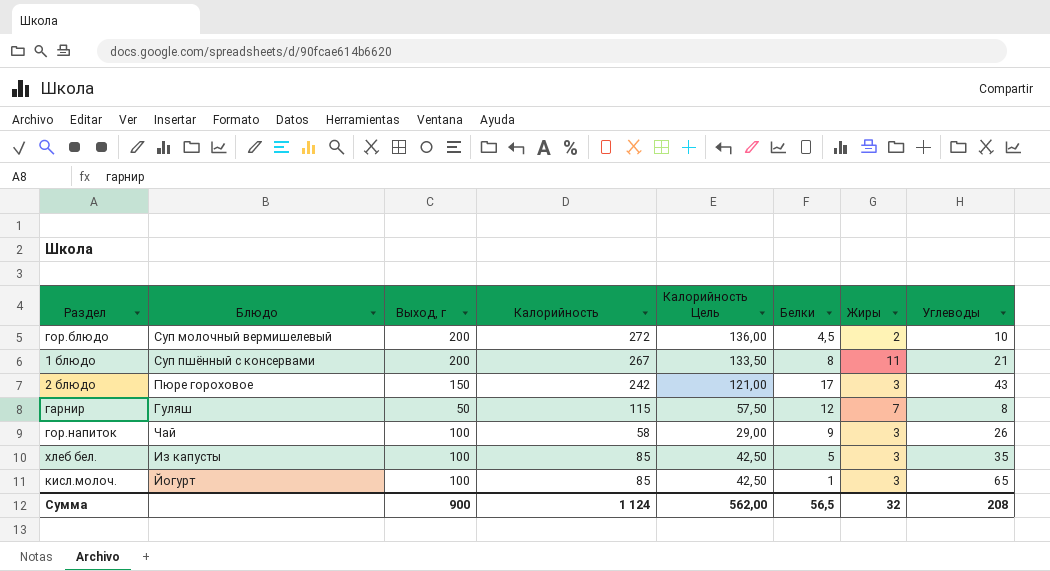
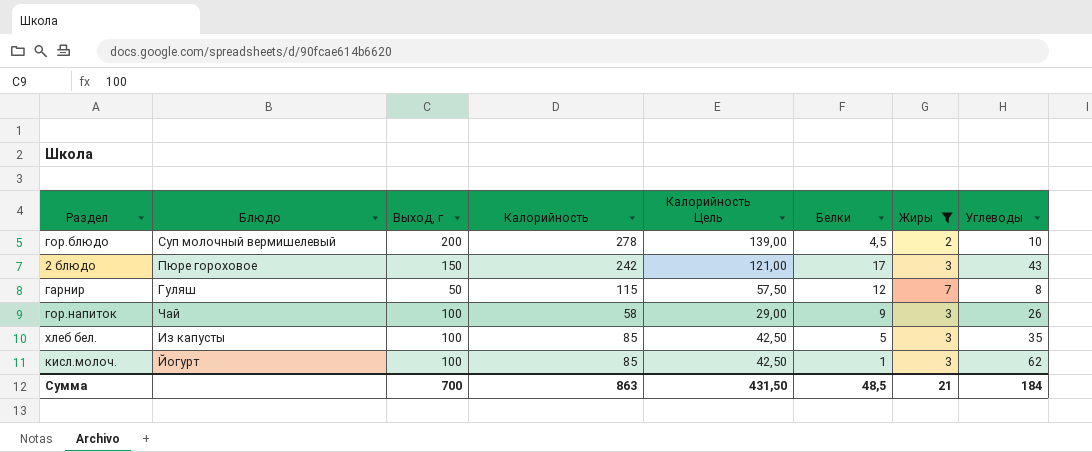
filter: none -> Жиры != 11
гор.блюдо | Калорийность: 272 -> 278
гор.блюдо | Калорийность Цель: 136,00 -> 139,00
кисл.молоч. | Углеводы: 65 -> 62
Сумма | Выход, г: 900 -> 700
Сумма | Калорийность: 1 124 -> 863
Сумма | Калорийность Цель: 562,00 -> 431,50
Сумма | Белки: 56,5 -> 48,5
Сумма | Жиры: 32 -> 21
Сумма | Углеводы: 208 -> 184

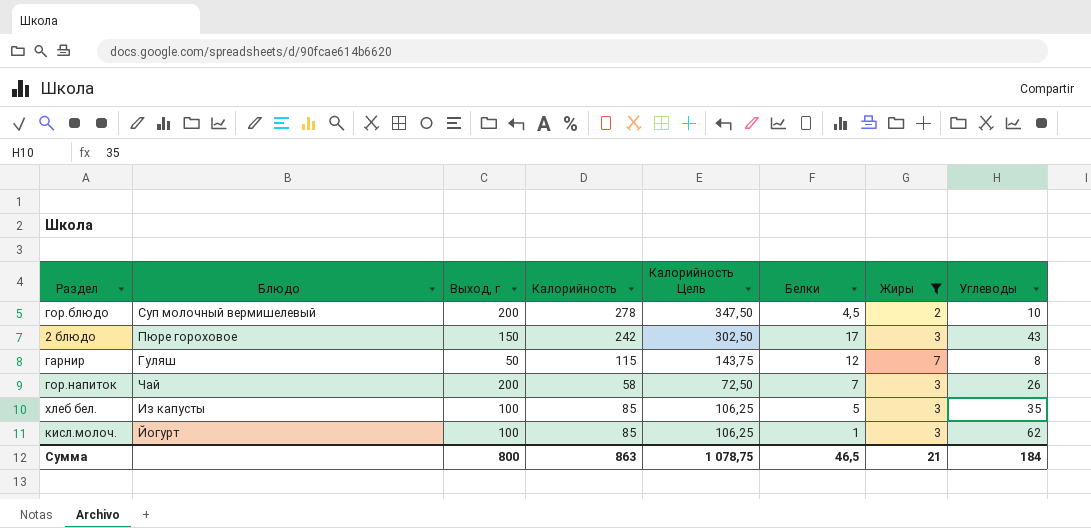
column Калорийность Цель | formula: [Калорийность] * 0,5 -> [Калорийность] * 1,25
гор.напиток | Выход, г: 100 -> 200
гор.напиток | Белки: 9 -> 7
Сумма | Выход, г: 700 -> 800
Сумма | Калорийность Цель: 431,50 -> 1 078,75
Сумма | Белки: 48,5 -> 46,5

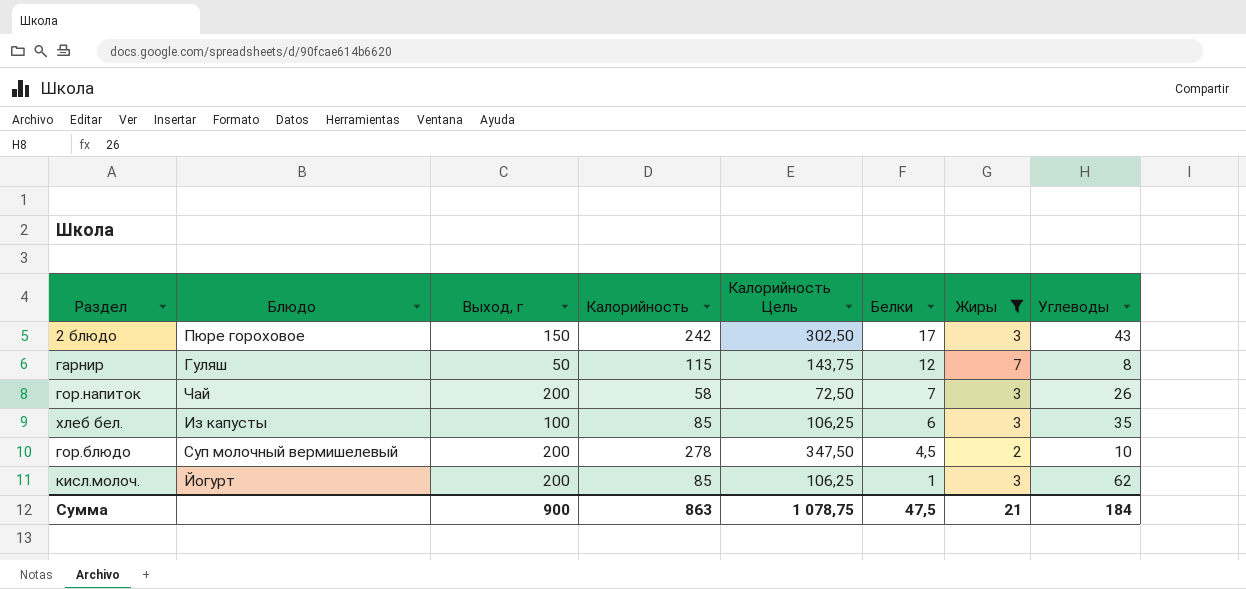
row order: none -> Белки descending
хлеб бел. | Белки: 5 -> 6
кисл.молоч. | Выход, г: 100 -> 200
Сумма | Выход, г: 800 -> 900
Сумма | Белки: 46,5 -> 47,5

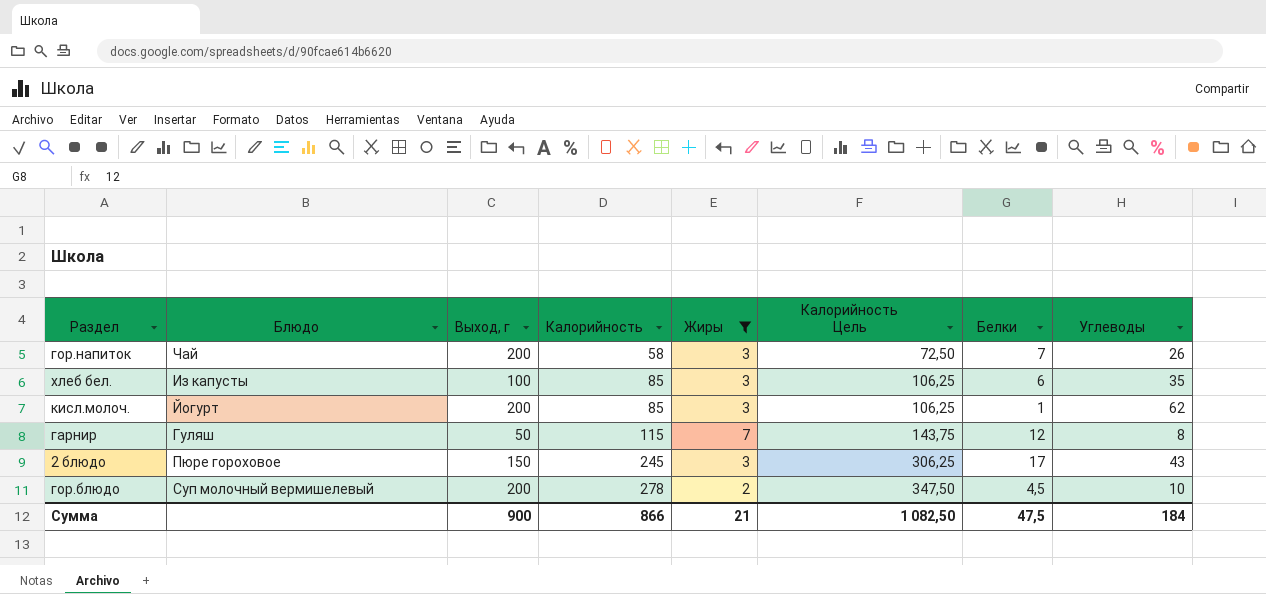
row order: Белки descending -> Калорийность ascending
column Жиры | position: 7 -> 5
2 блюдо | Калорийность: 242 -> 245
2 блюдо | Калорийность Цель: 302,50 -> 306,25
Сумма | Калорийность: 863 -> 866
Сумма | Калорийность Цель: 1 078,75 -> 1 082,50

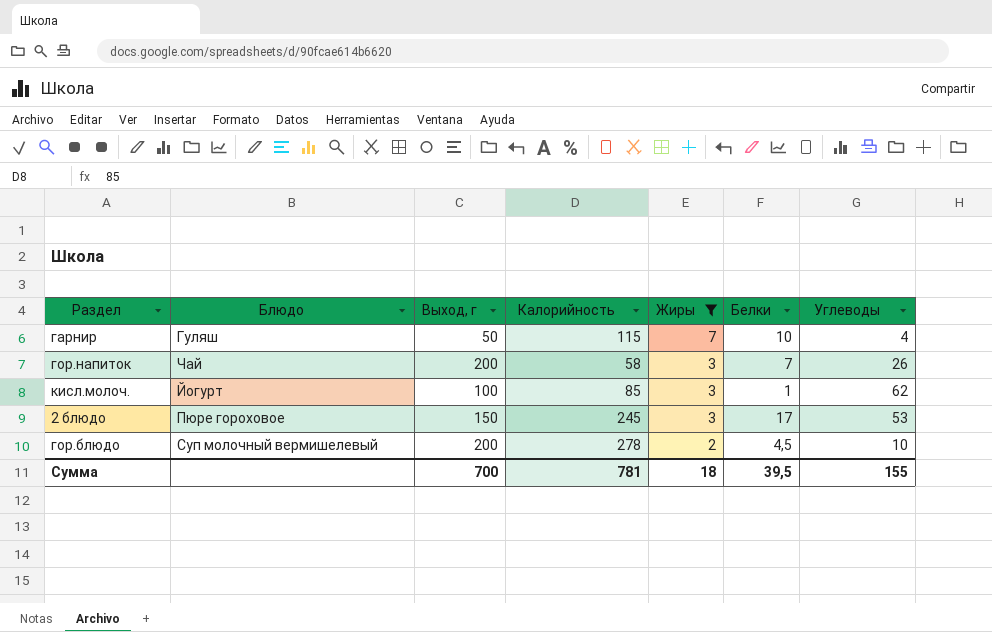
row order: Калорийность ascending -> Жиры descending
column Калорийность Цель | formula: [Калорийность] * 1,25 -> none
row хлеб бел.: Из капусты | 100 | 85 | 3 | 106,25 | 6 | 35 -> none
гарнир | Белки: 12 -> 10
гарнир | Углеводы: 8 -> 4
кисл.молоч. | Выход, г: 200 -> 100
2 блюдо | Углеводы: 43 -> 53
Сумма | Выход, г: 900 -> 700
Сумма | Калорийность: 866 -> 781
Сумма | Жиры: 21 -> 18
Сумма | Белки: 47,5 -> 39,5
Сумма | Углеводы: 184 -> 155

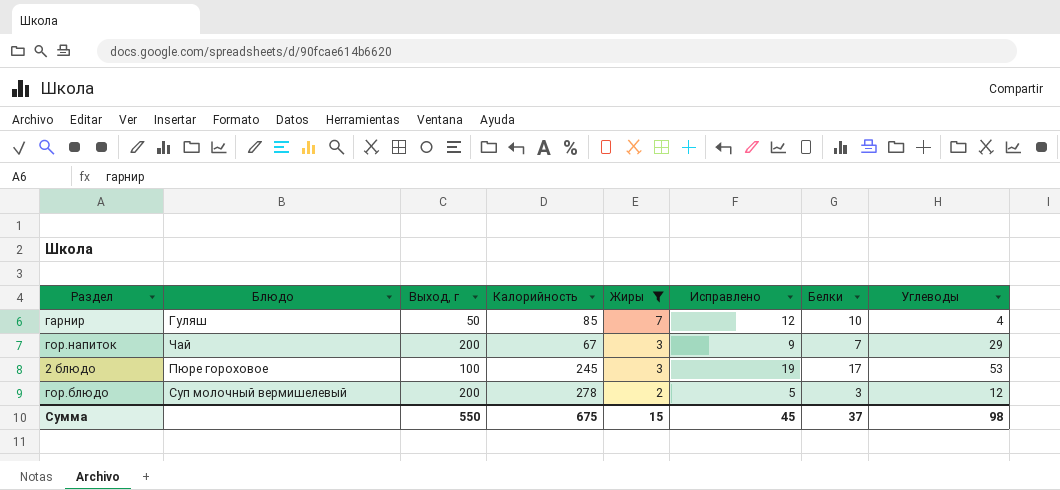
column Исправлено | formula: none -> [Белки] + 2
row кисл.молоч.: Йогурт | 100 | 85 | 3 | 1 | 62 -> none
гарнир | Калорийность: 115 -> 85
гор.напиток | Калорийность: 58 -> 67
гор.напиток | Углеводы: 26 -> 29
2 блюдо | Выход, г: 150 -> 100
гор.блюдо | Белки: 4,5 -> 3
гор.блюдо | Углеводы: 10 -> 12
Сумма | Выход, г: 700 -> 550
Сумма | Калорийность: 781 -> 675
Сумма | Жиры: 18 -> 15
Сумма | Белки: 39,5 -> 37
Сумма | Углеводы: 155 -> 98

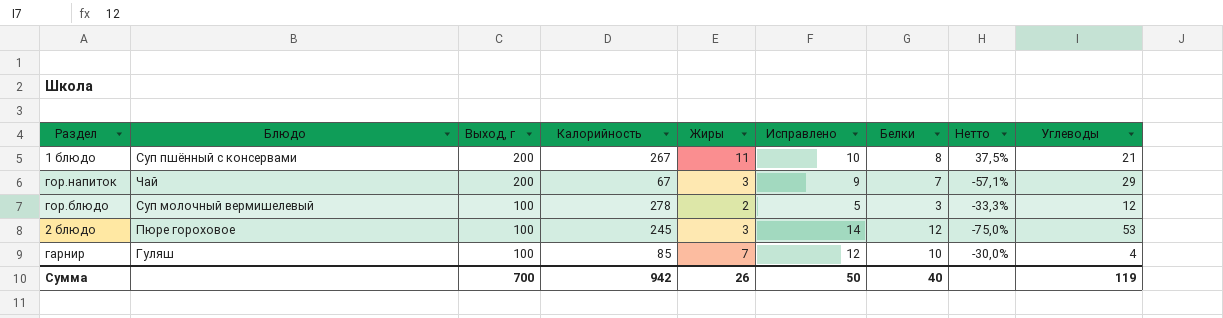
filter: Жиры != 11 -> none
row order: Жиры descending -> Выход, г descending
column Нетто | formula: none -> ([Жиры] - [Белки]) / [Белки]
гор.блюдо | Выход, г: 200 -> 100
2 блюдо | Исправлено: 19 -> 14
2 блюдо | Белки: 17 -> 12
гарнир | Выход, г: 50 -> 100
Сумма | Выход, г: 550 -> 700
Сумма | Калорийность: 675 -> 942
Сумма | Жиры: 15 -> 26
Сумма | Исправлено: 45 -> 50
Сумма | Белки: 37 -> 40
Сумма | Углеводы: 98 -> 119

